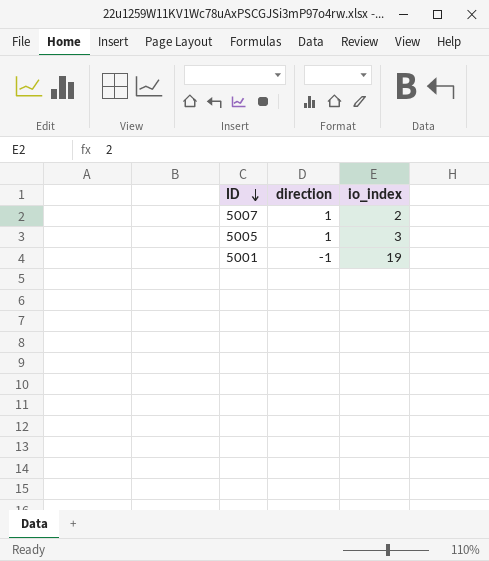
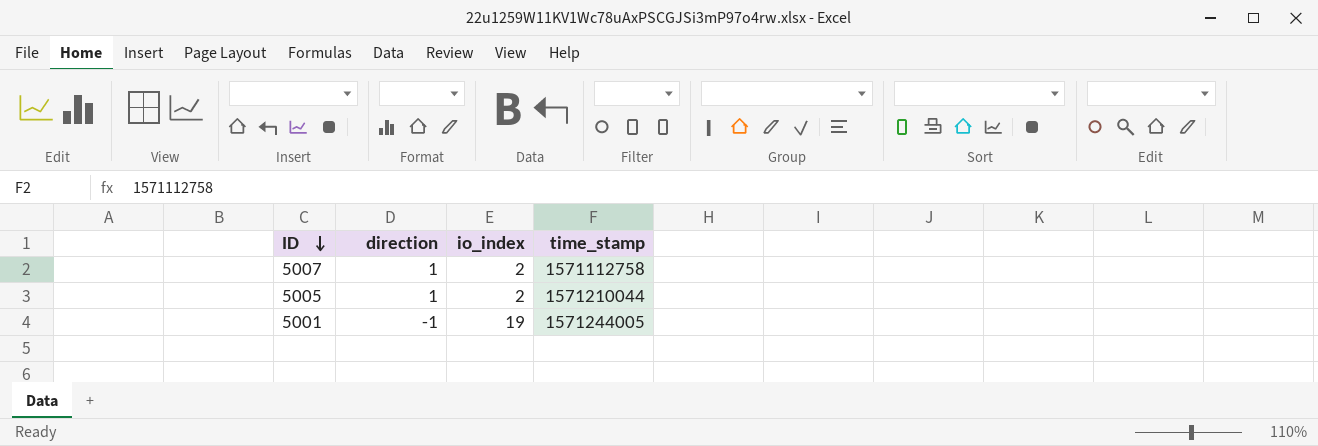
column time_stamp | position: none -> 4
5005 | io_index: 3 -> 2

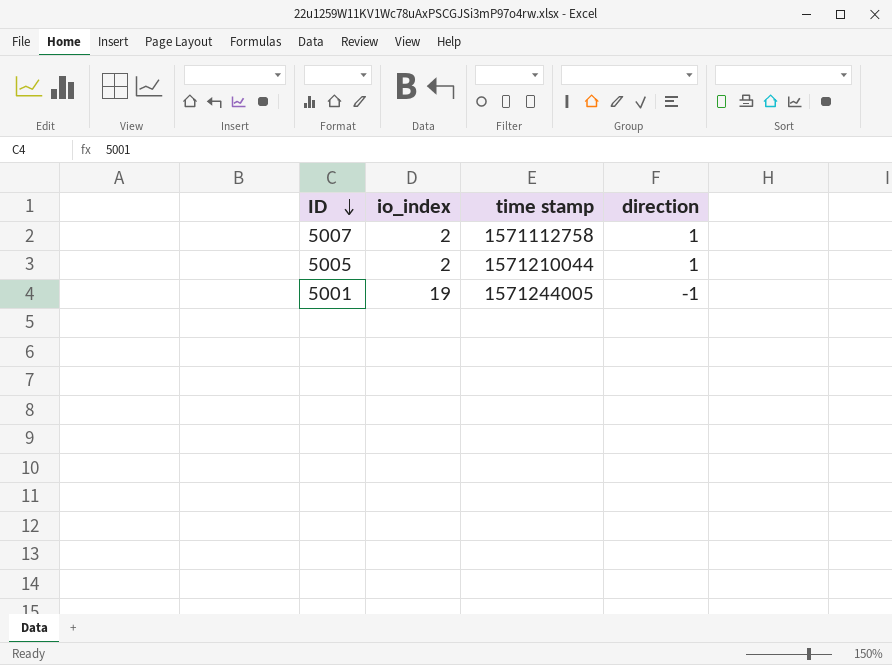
column name: time_stamp -> time stamp
column direction | position: 2 -> 4

